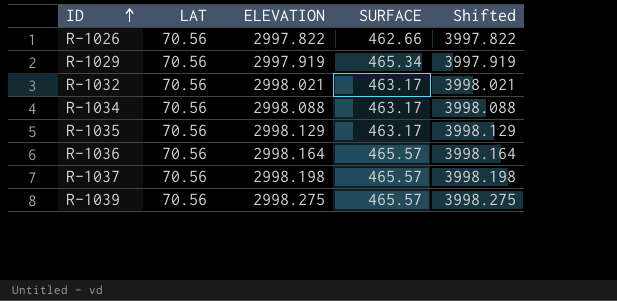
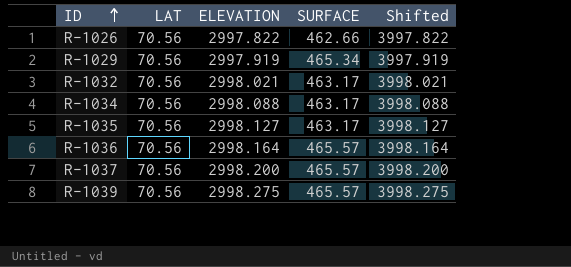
R-1035 | ELEVATION: 2998.129 -> 2998.127
R-1035 | Shifted: 3998.129 -> 3998.127
R-1037 | ELEVATION: 2998.198 -> 2998.200
R-1037 | Shifted: 3998.198 -> 3998.200

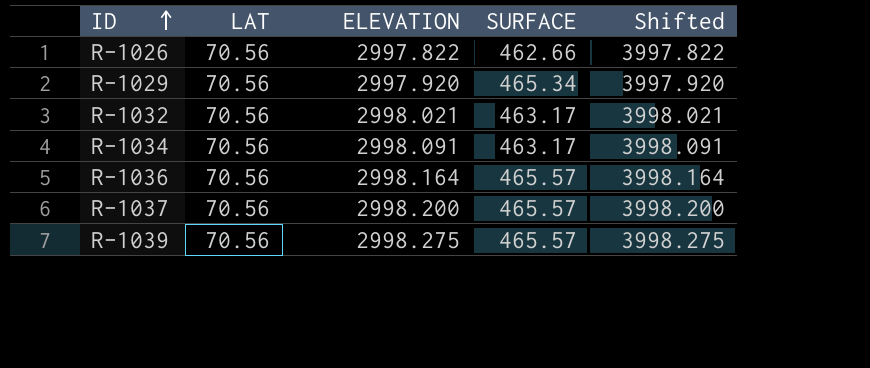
row R-1035: 70.56 | 2998.127 | 463.17 | 3998.127 -> none
R-1029 | ELEVATION: 2997.919 -> 2997.920
R-1029 | Shifted: 3997.919 -> 3997.920
R-1034 | ELEVATION: 2998.088 -> 2998.091
R-1034 | Shifted: 3998.088 -> 3998.091

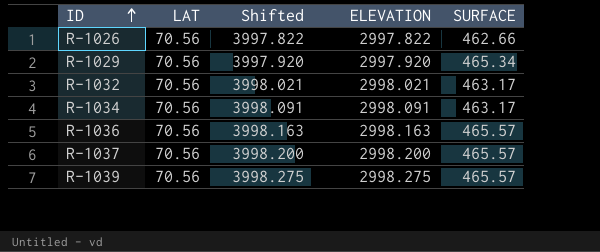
column Shifted | position: 5 -> 3
R-1036 | Shifted: 3998.164 -> 3998.163
R-1036 | ELEVATION: 2998.164 -> 2998.163

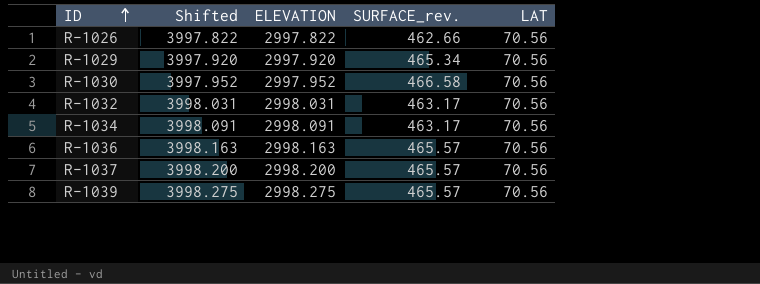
column name: SURFACE -> SURFACE_rev.
column LAT | position: 2 -> 5
row R-1030: none -> 3997.952 | 2997.952 | 466.58 | 70.56
R-1032 | Shifted: 3998.021 -> 3998.031
R-1032 | ELEVATION: 2998.021 -> 2998.031

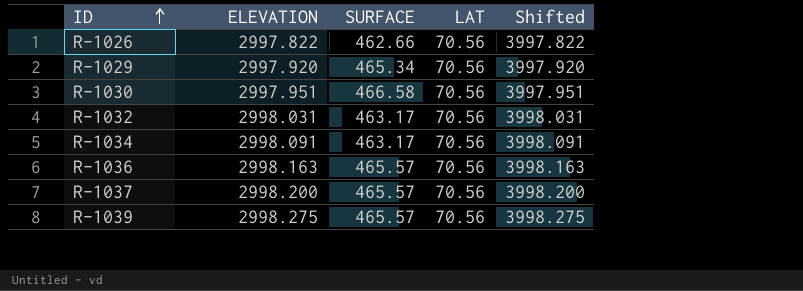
column name: SURFACE_rev. -> SURFACE
column Shifted | position: 2 -> 5
R-1030 | ELEVATION: 2997.952 -> 2997.951
R-1030 | Shifted: 3997.952 -> 3997.951

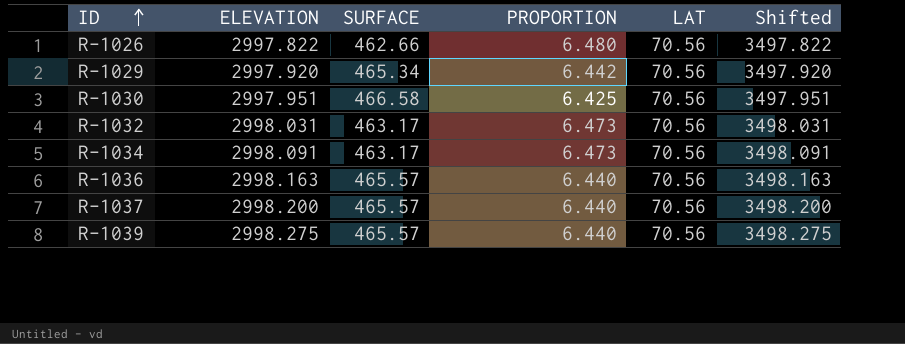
column PROPORTION | formula: none -> [ELEVATION] / [SURFACE]
column Shifted | formula: [ELEVATION] + 1000 -> [ELEVATION] + 500

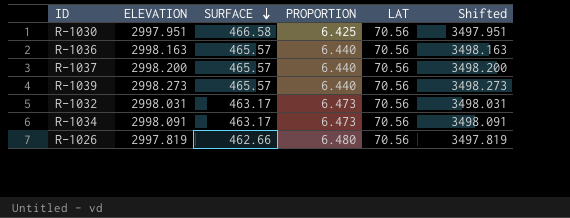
row order: ID ascending -> SURFACE descending
row R-1029: 2997.920 | 465.34 | 6.442 | 70.56 | 3497.920 -> none
R-1039 | ELEVATION: 2998.275 -> 2998.273
R-1039 | Shifted: 3498.275 -> 3498.273
R-1026 | ELEVATION: 2997.822 -> 2997.819
R-1026 | Shifted: 3497.822 -> 3497.819

